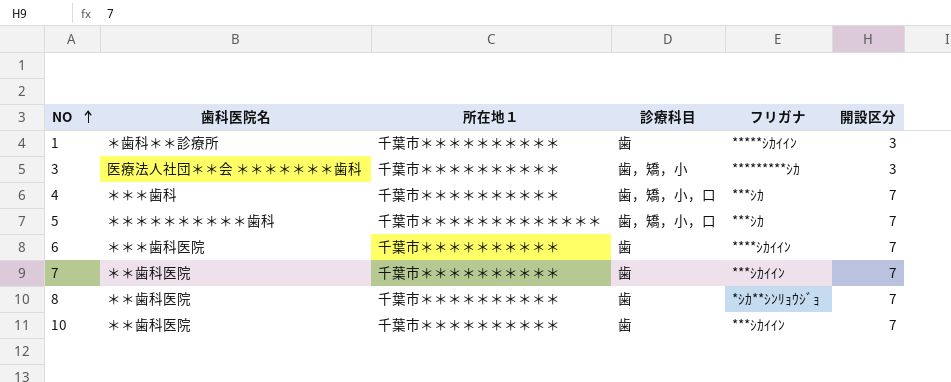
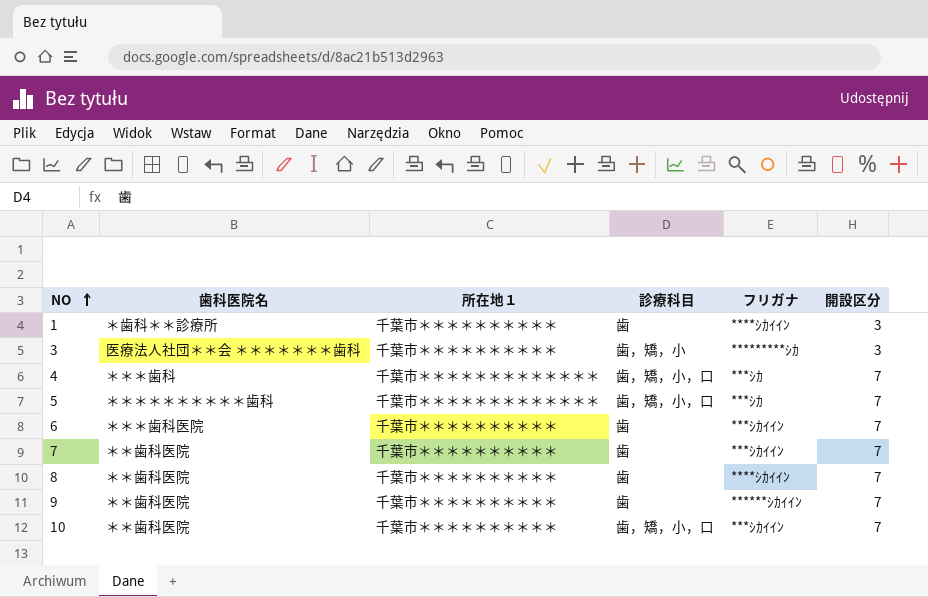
1 | フリガナ: *****ｼｶｲｲﾝ -> ****ｼｶｲｲﾝ
4 | 所在地１: 千葉市＊＊＊＊＊＊＊＊＊＊ -> 千葉市＊＊＊＊＊＊＊＊＊＊＊＊＊
6 | フリガナ: ****ｼｶｲｲﾝ -> ***ｼｶｲｲﾝ
8 | フリガナ: *ｼｶ**ｼﾝﾘｮｳｼﾞｮ -> ****ｼｶｲｲﾝ
row 9: none -> ＊＊歯科医院 | 千葉市＊＊＊＊＊＊＊＊＊＊ | 歯 | ******ｼｶｲｲﾝ | 7
10 | 診療科目: 歯 -> 歯，矯，小，口

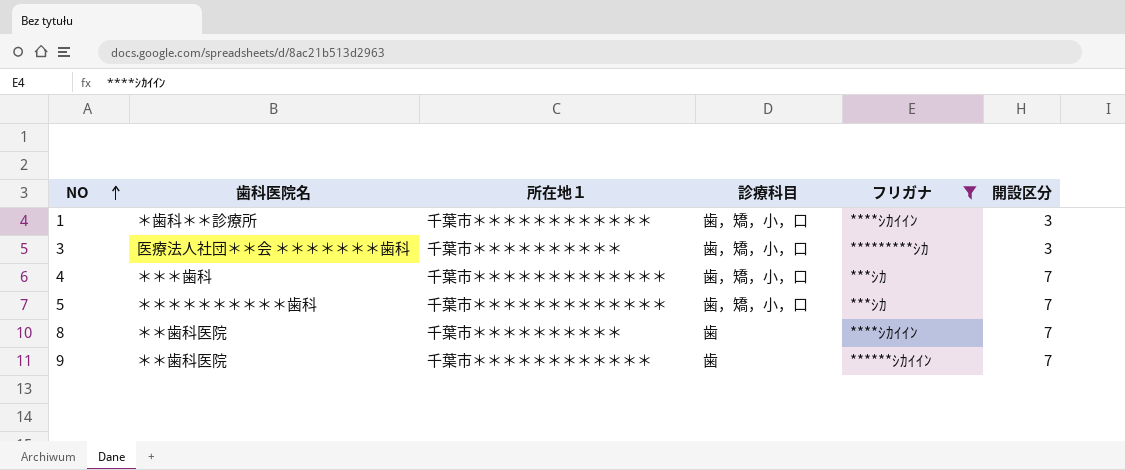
filter: none -> フリガナ != ***ｼｶｲｲﾝ
1 | 所在地１: 千葉市＊＊＊＊＊＊＊＊＊＊ -> 千葉市＊＊＊＊＊＊＊＊＊＊＊＊
1 | 診療科目: 歯 -> 歯，矯，小，口
3 | 診療科目: 歯，矯，小 -> 歯，矯，小，口
9 | 所在地１: 千葉市＊＊＊＊＊＊＊＊＊＊ -> 千葉市＊＊＊＊＊＊＊＊＊＊＊＊

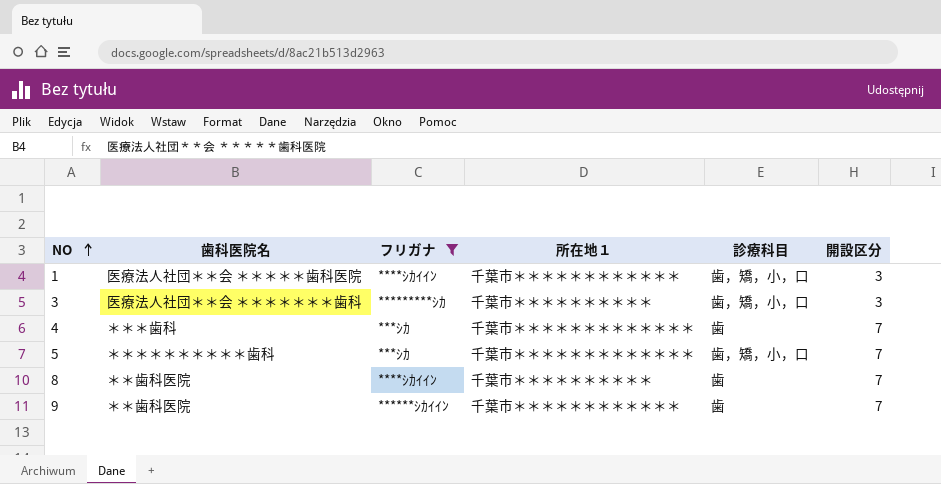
column フリガナ | position: 5 -> 3
1 | 歯科医院名: ＊歯科＊＊診療所 -> 医療法人社団＊＊会 ＊＊＊＊＊歯科医院
4 | 診療科目: 歯，矯，小，口 -> 歯

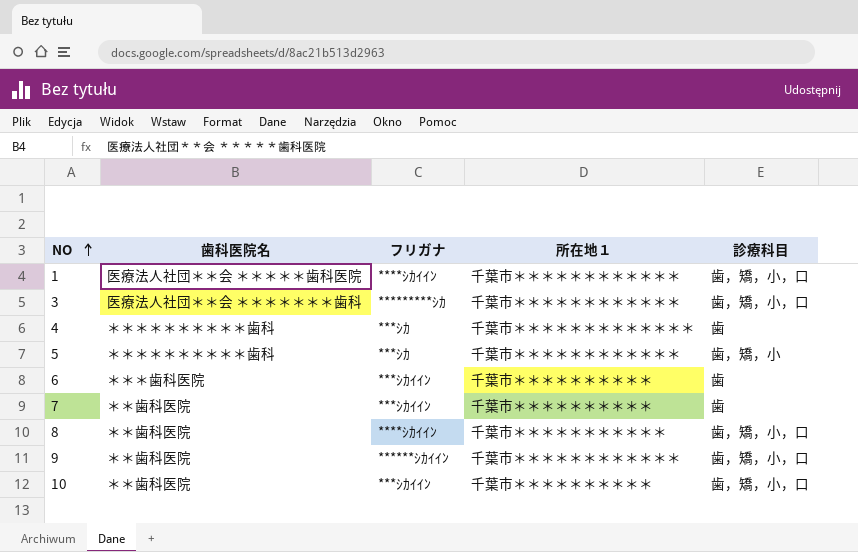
filter: フリガナ != ***ｼｶｲｲﾝ -> none
column 開設区分 | position: 6 -> none
3 | 所在地１: 千葉市＊＊＊＊＊＊＊＊＊＊ -> 千葉市＊＊＊＊＊＊＊＊＊＊＊＊
4 | 歯科医院名: ＊＊＊歯科 -> ＊＊＊＊＊＊＊＊＊＊歯科
5 | 所在地１: 千葉市＊＊＊＊＊＊＊＊＊＊＊＊＊ -> 千葉市＊＊＊＊＊＊＊＊＊＊＊＊
5 | 診療科目: 歯，矯，小，口 -> 歯，矯，小
8 | 所在地１: 千葉市＊＊＊＊＊＊＊＊＊＊ -> 千葉市＊＊＊＊＊＊＊＊＊＊＊
8 | 診療科目: 歯 -> 歯，矯，小，口
9 | 診療科目: 歯 -> 歯，矯，小，口

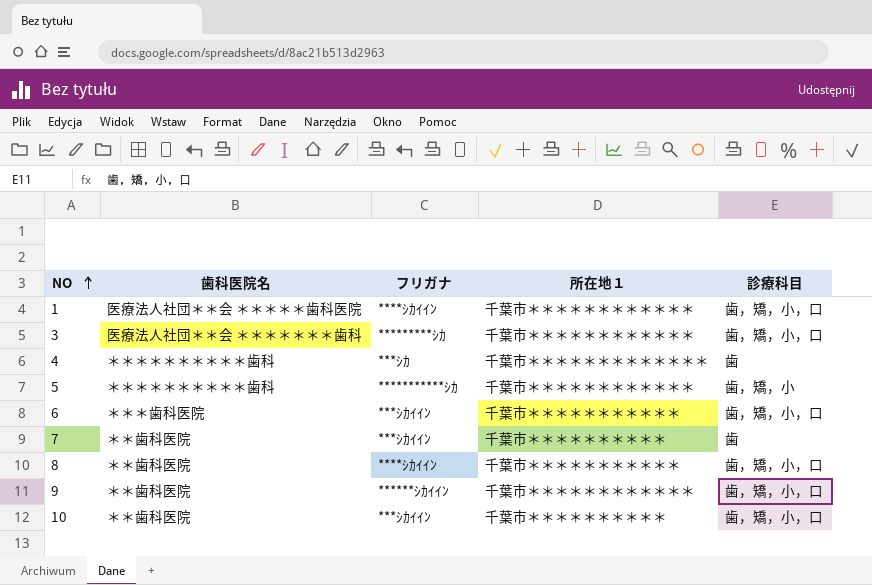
5 | フリガナ: ***ｼｶ -> ***********ｼｶ
6 | 所在地１: 千葉市＊＊＊＊＊＊＊＊＊＊ -> 千葉市＊＊＊＊＊＊＊＊＊＊＊
6 | 診療科目: 歯 -> 歯，矯，小，口

